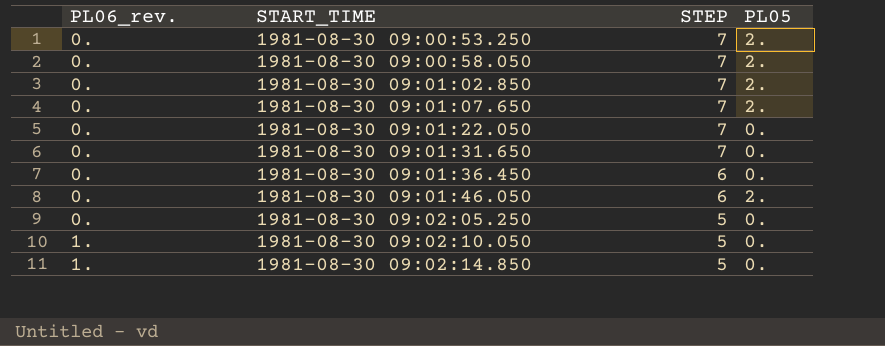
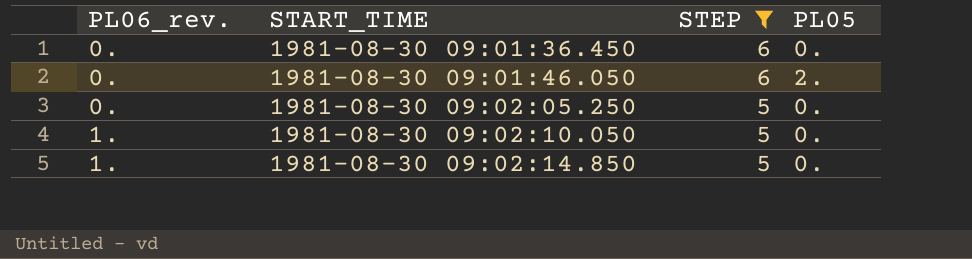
filter: none -> STEP != 7

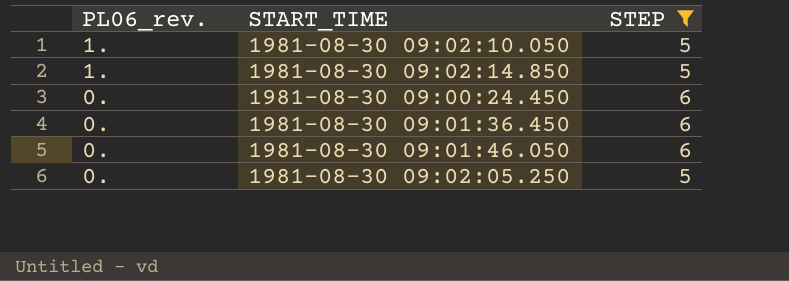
row order: PL06_rev. ascending -> PL06_rev. descending
column PL05 | position: 4 -> none
row 1981-08-30 09:00:24.450: none -> 0. | 6

